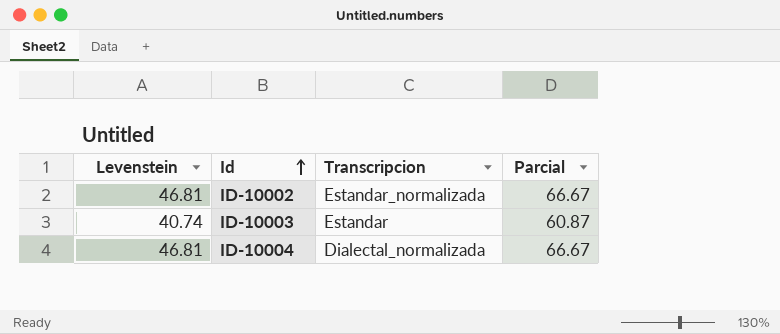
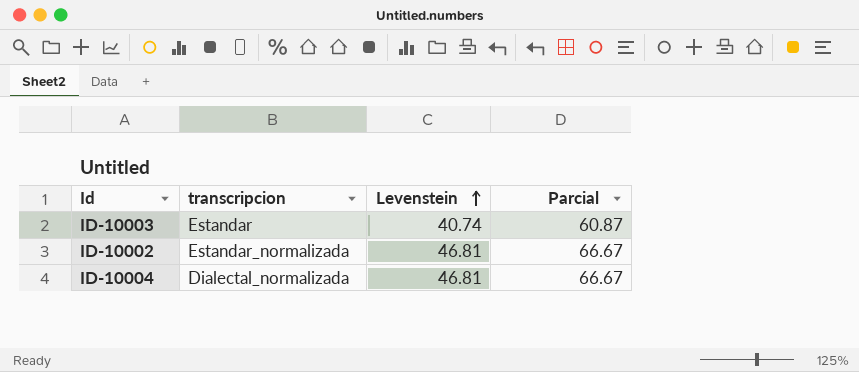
row order: Id ascending -> Levenstein ascending
column name: Transcripcion -> transcripcion
column Levenstein | position: 1 -> 3

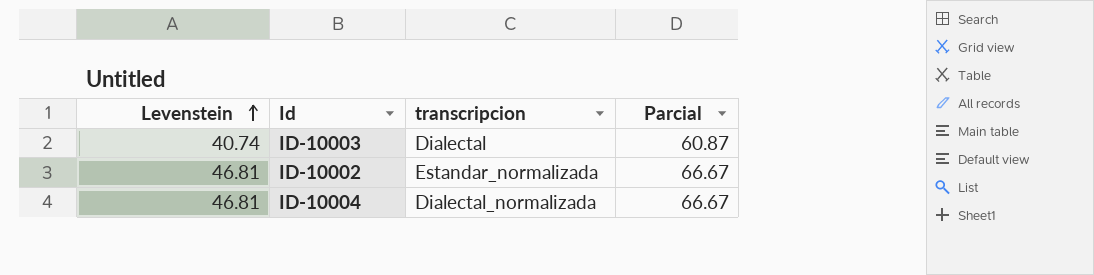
column Levenstein | position: 3 -> 1
ID-10003 | transcripcion: Estandar -> Dialectal

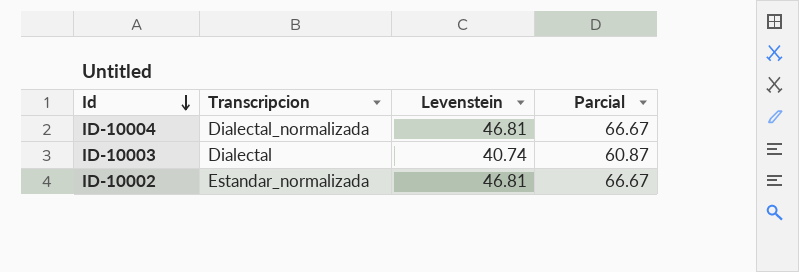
row order: Levenstein ascending -> Id descending
column name: transcripcion -> Transcripcion
column Levenstein | position: 1 -> 3

